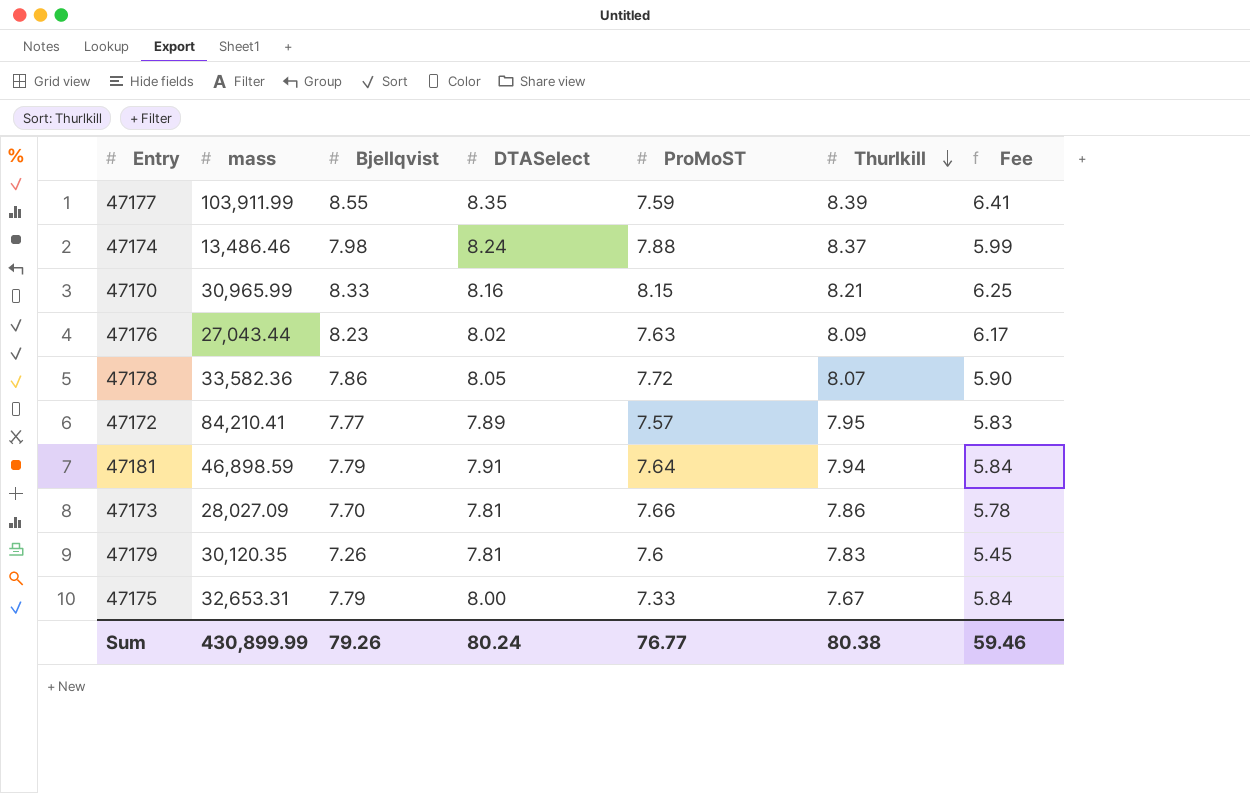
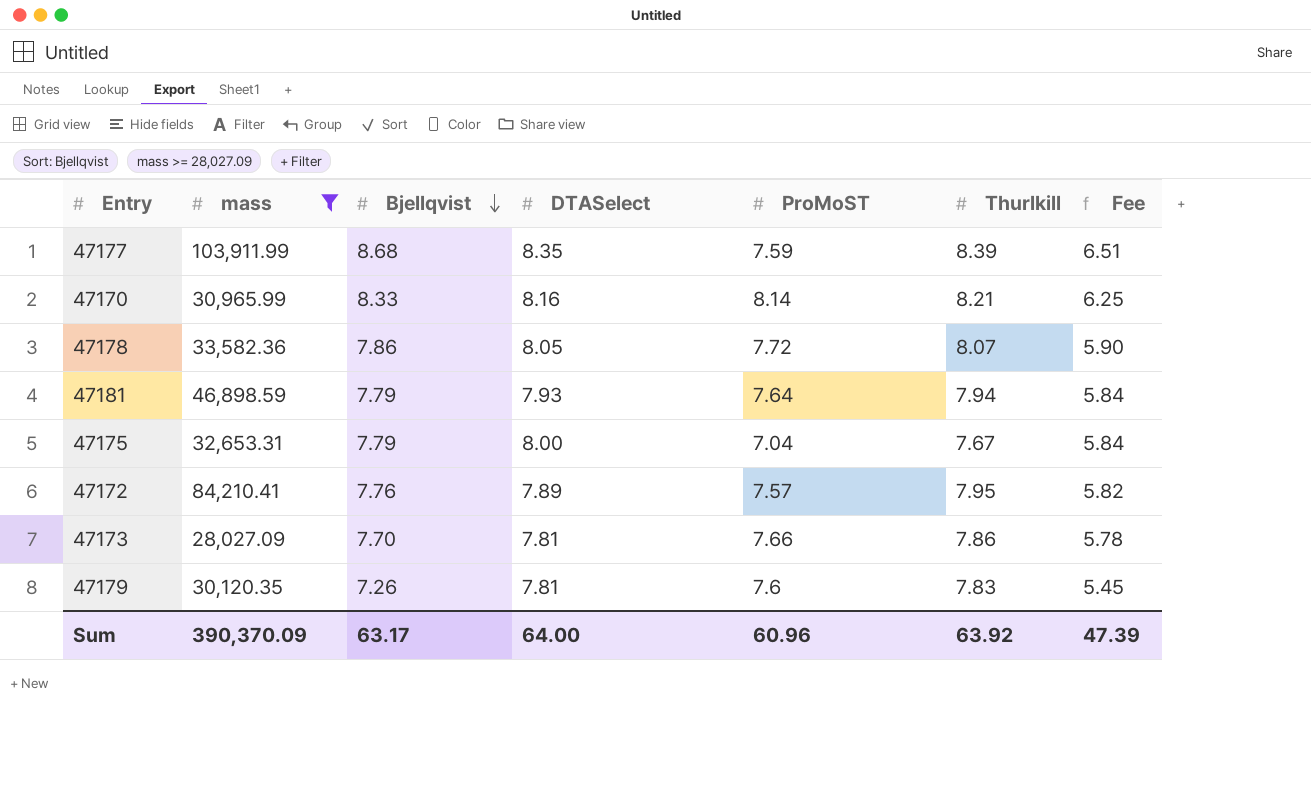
filter: none -> mass >= 28,027.09
row order: Thurlkill descending -> Bjellqvist descending
47177 | Bjellqvist: 8.55 -> 8.68
47177 | Fee: 6.41 -> 6.51
47170 | ProMoST: 8.15 -> 8.14
47181 | DTASelect: 7.91 -> 7.93
47175 | ProMoST: 7.33 -> 7.04
47172 | Bjellqvist: 7.77 -> 7.76
47172 | Fee: 5.83 -> 5.82
Sum | mass: 430,899.99 -> 390,370.09
Sum | Bjellqvist: 79.26 -> 63.17
Sum | DTASelect: 80.24 -> 64.00
Sum | ProMoST: 76.77 -> 60.96
Sum | Thurlkill: 80.38 -> 63.92
Sum | Fee: 59.46 -> 47.39

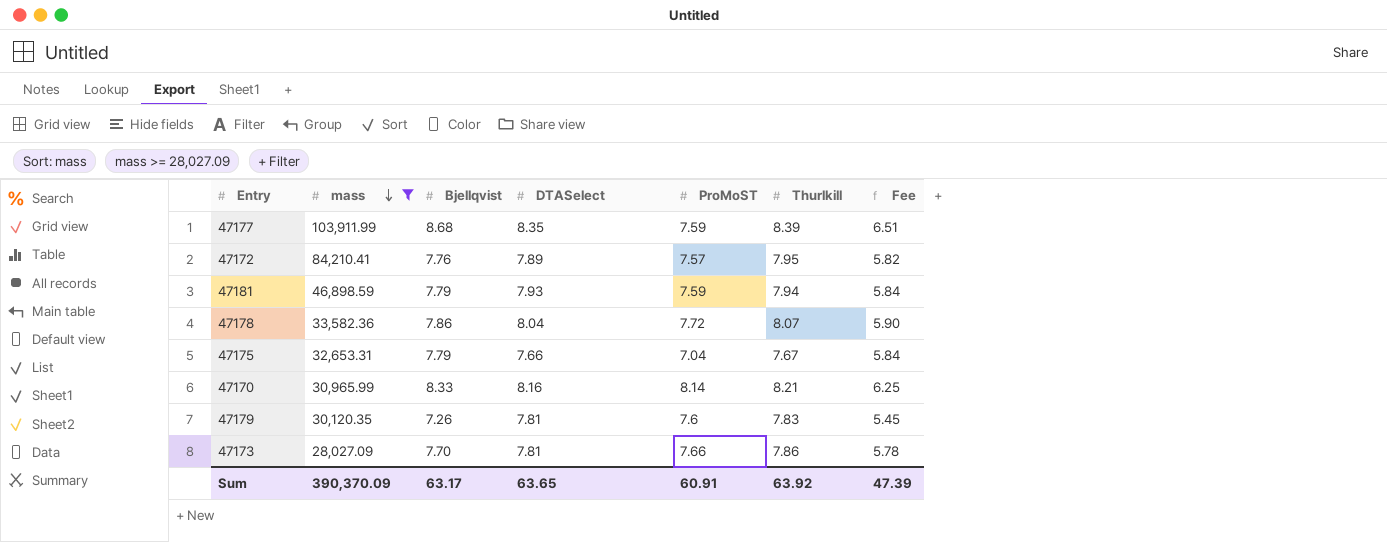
row order: Bjellqvist descending -> mass descending
47181 | ProMoST: 7.64 -> 7.59
47178 | DTASelect: 8.05 -> 8.04
47175 | DTASelect: 8.00 -> 7.66
Sum | DTASelect: 64.00 -> 63.65
Sum | ProMoST: 60.96 -> 60.91

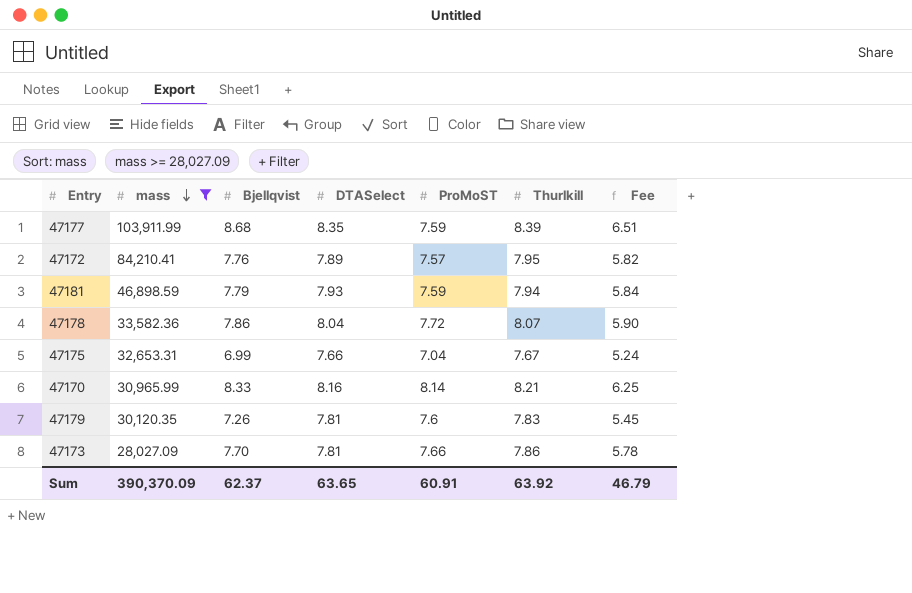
47175 | Bjellqvist: 7.79 -> 6.99
47175 | Fee: 5.84 -> 5.24
Sum | Bjellqvist: 63.17 -> 62.37
Sum | Fee: 47.39 -> 46.79

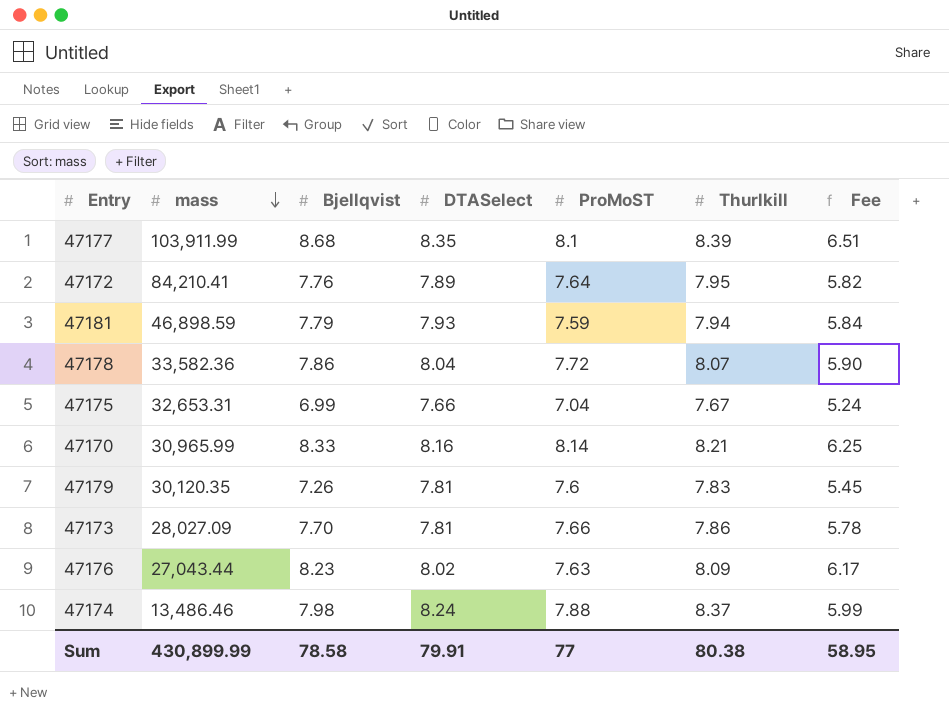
filter: mass >= 28,027.09 -> none
47177 | ProMoST: 7.59 -> 8.1
47172 | ProMoST: 7.57 -> 7.64
Sum | mass: 390,370.09 -> 430,899.99
Sum | Bjellqvist: 62.37 -> 78.58
Sum | DTASelect: 63.65 -> 79.91
Sum | ProMoST: 60.91 -> 77
Sum | Thurlkill: 63.92 -> 80.38
Sum | Fee: 46.79 -> 58.95

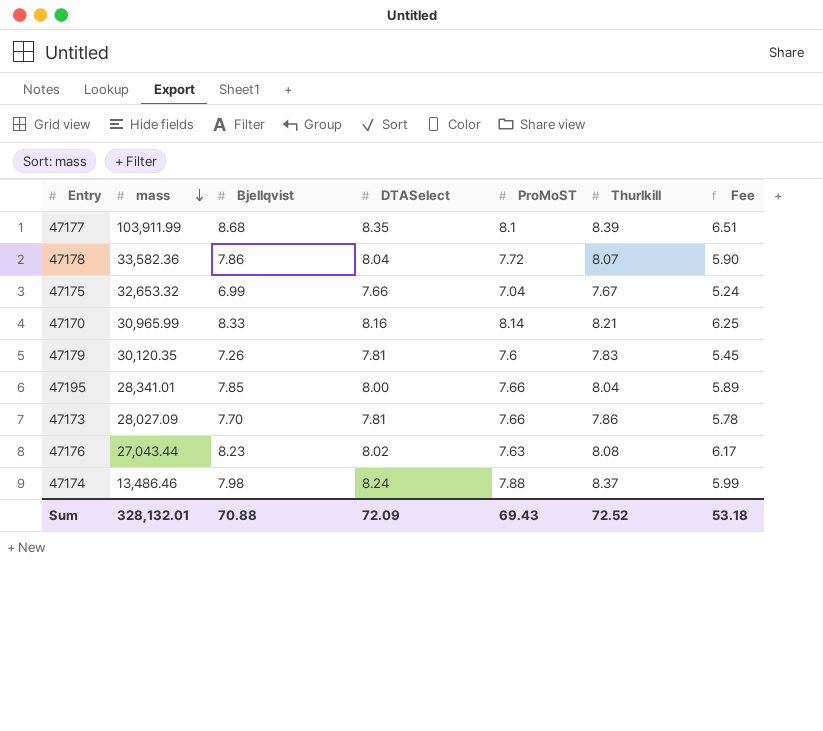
row 47172: 84,210.41 | 7.76 | 7.89 | 7.64 | 7.95 | 5.82 -> none
row 47181: 46,898.59 | 7.79 | 7.93 | 7.59 | 7.94 | 5.84 -> none
47175 | mass: 32,653.31 -> 32,653.32
row 47195: none -> 28,341.01 | 7.85 | 8.00 | 7.66 | 8.04 | 5.89
47176 | Thurlkill: 8.09 -> 8.08
Sum | mass: 430,899.99 -> 328,132.01
Sum | Bjellqvist: 78.58 -> 70.88
Sum | DTASelect: 79.91 -> 72.09
Sum | ProMoST: 77 -> 69.43
Sum | Thurlkill: 80.38 -> 72.52
Sum | Fee: 58.95 -> 53.18

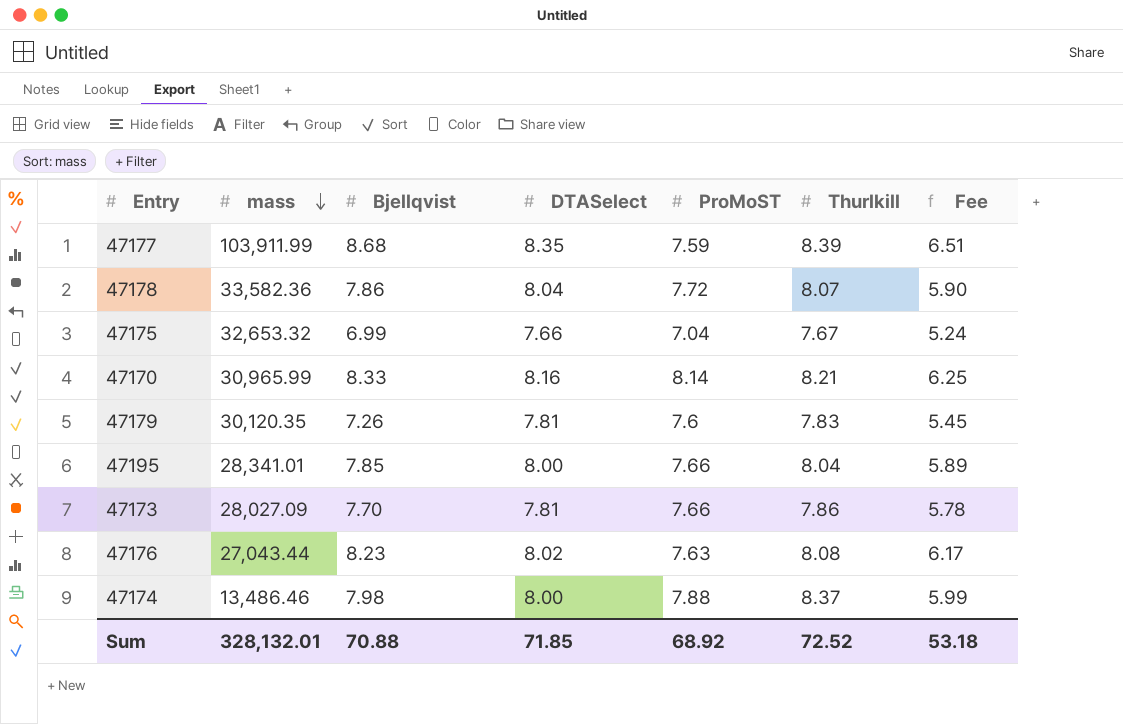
47177 | ProMoST: 8.1 -> 7.59
47174 | DTASelect: 8.24 -> 8.00
Sum | DTASelect: 72.09 -> 71.85
Sum | ProMoST: 69.43 -> 68.92

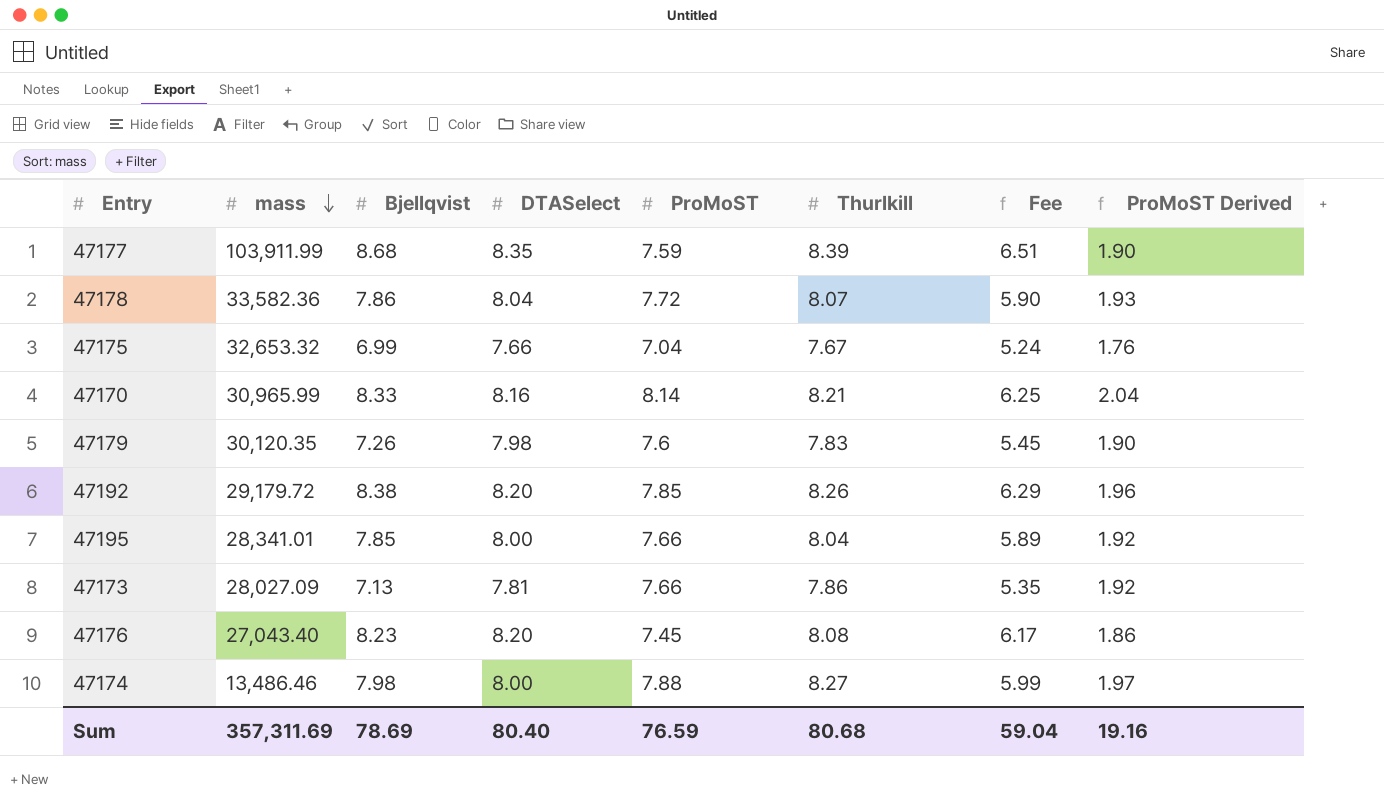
column ProMoST Derived | formula: none -> [ProMoST] * 0.25
47179 | DTASelect: 7.81 -> 7.98
row 47192: none -> 29,179.72 | 8.38 | 8.20 | 7.85 | 8.26 | 6.29 | 1.96
47173 | Bjellqvist: 7.70 -> 7.13
47173 | Fee: 5.78 -> 5.35
47176 | mass: 27,043.44 -> 27,043.40
47176 | DTASelect: 8.02 -> 8.20
47176 | ProMoST: 7.63 -> 7.45
47174 | Thurlkill: 8.37 -> 8.27
Sum | mass: 328,132.01 -> 357,311.69
Sum | Bjellqvist: 70.88 -> 78.69
Sum | DTASelect: 71.85 -> 80.40
Sum | ProMoST: 68.92 -> 76.59
Sum | Thurlkill: 72.52 -> 80.68
Sum | Fee: 53.18 -> 59.04

